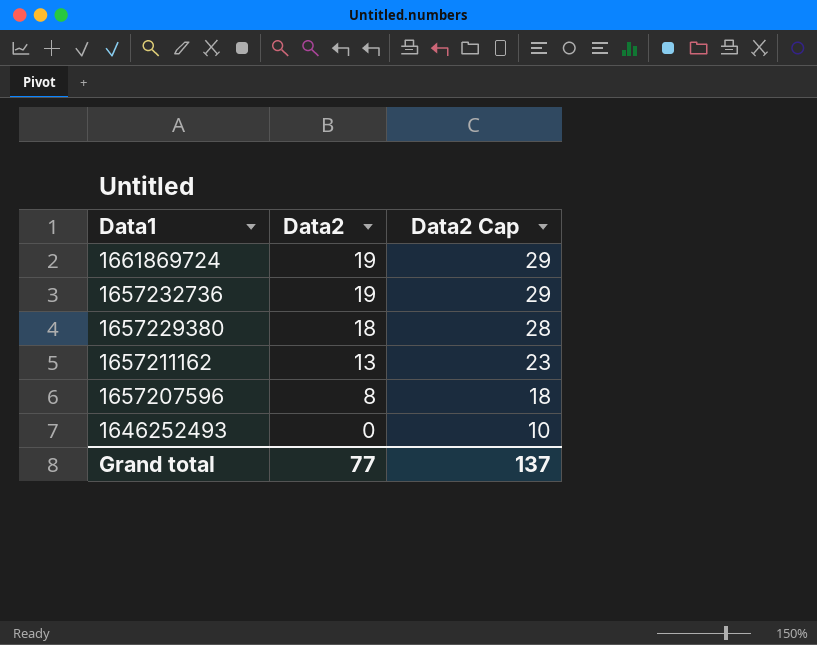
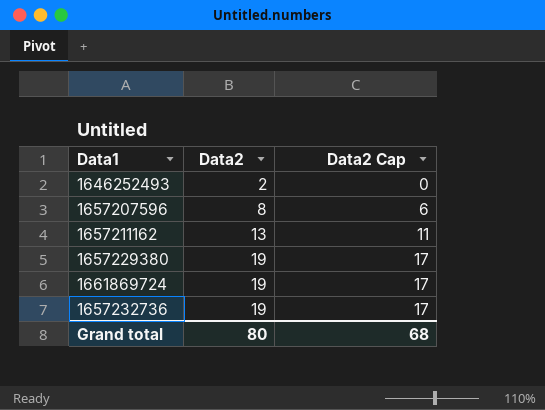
row order: Data1 descending -> Data2 ascending
column Data2 Cap | formula: [Data2] + 10 -> [Data2] - 2
1646252493 | Data2: 0 -> 2
1657229380 | Data2: 18 -> 19
Grand total | Data2: 77 -> 80
Grand total | Data2 Cap: 137 -> 68

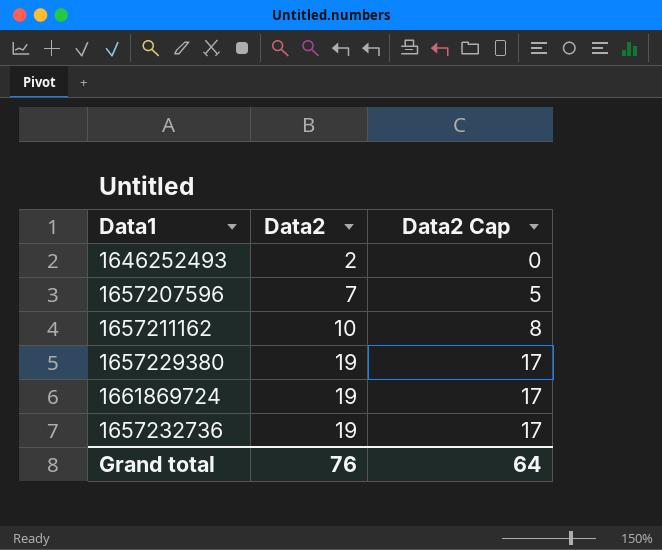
1657207596 | Data2: 8 -> 7
1657207596 | Data2 Cap: 6 -> 5
1657211162 | Data2: 13 -> 10
1657211162 | Data2 Cap: 11 -> 8
Grand total | Data2: 80 -> 76
Grand total | Data2 Cap: 68 -> 64

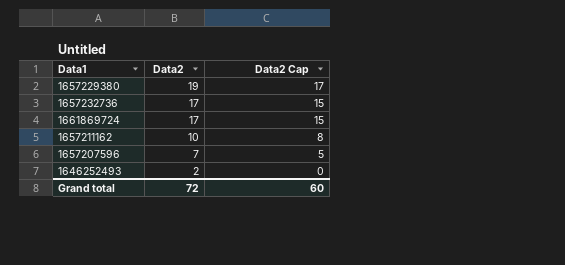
row order: Data2 ascending -> Data2 descending
1657232736 | Data2: 19 -> 17
1657232736 | Data2 Cap: 17 -> 15
1661869724 | Data2: 19 -> 17
1661869724 | Data2 Cap: 17 -> 15
Grand total | Data2: 76 -> 72
Grand total | Data2 Cap: 64 -> 60

